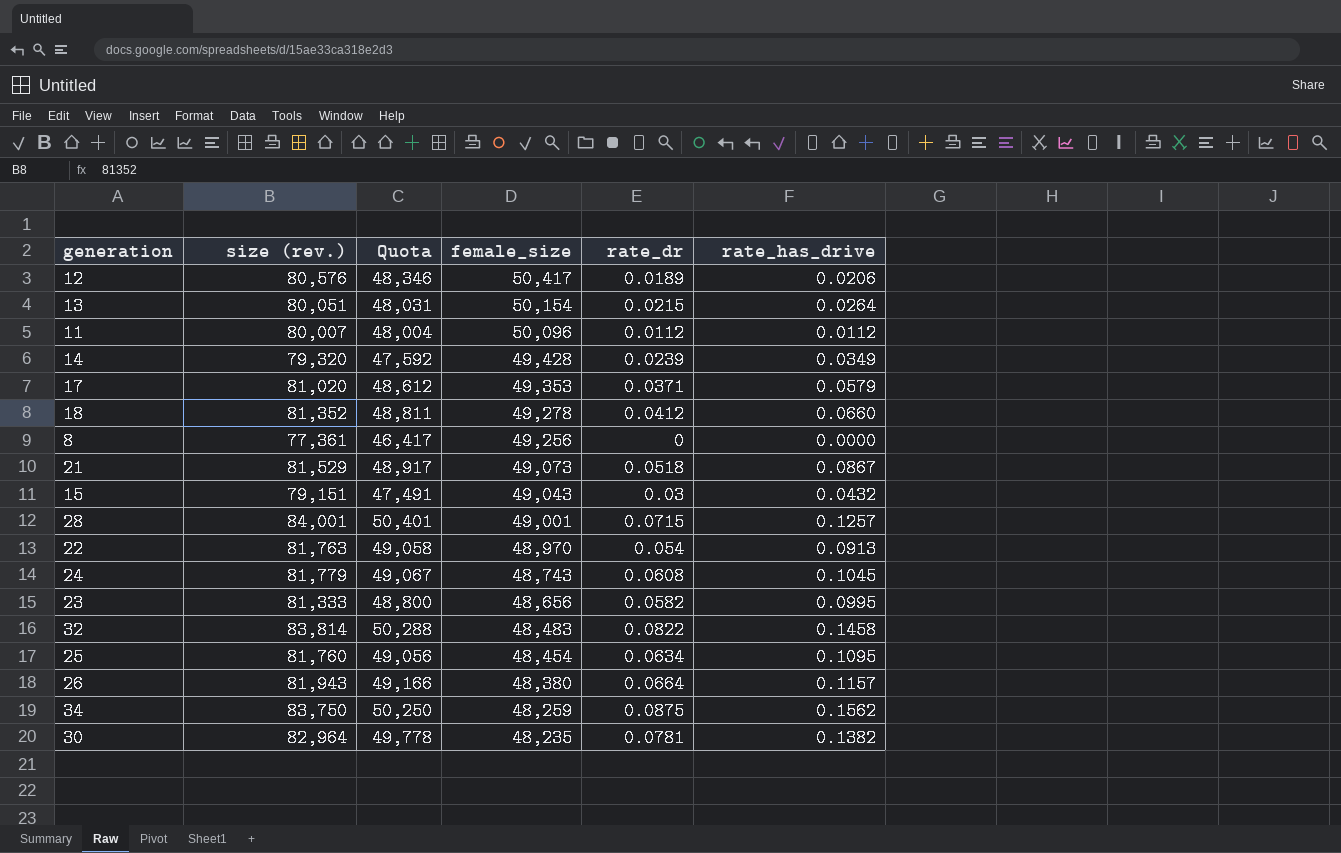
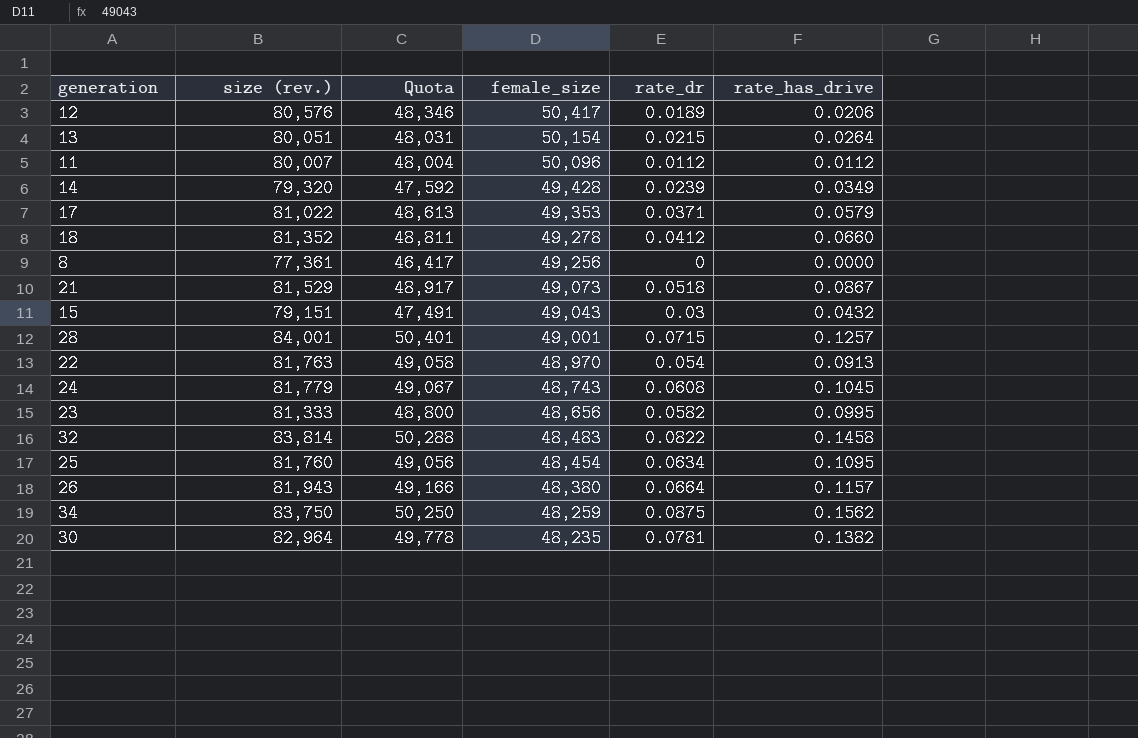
17 | size (rev.): 81,020 -> 81,022
17 | Quota: 48,612 -> 48,613

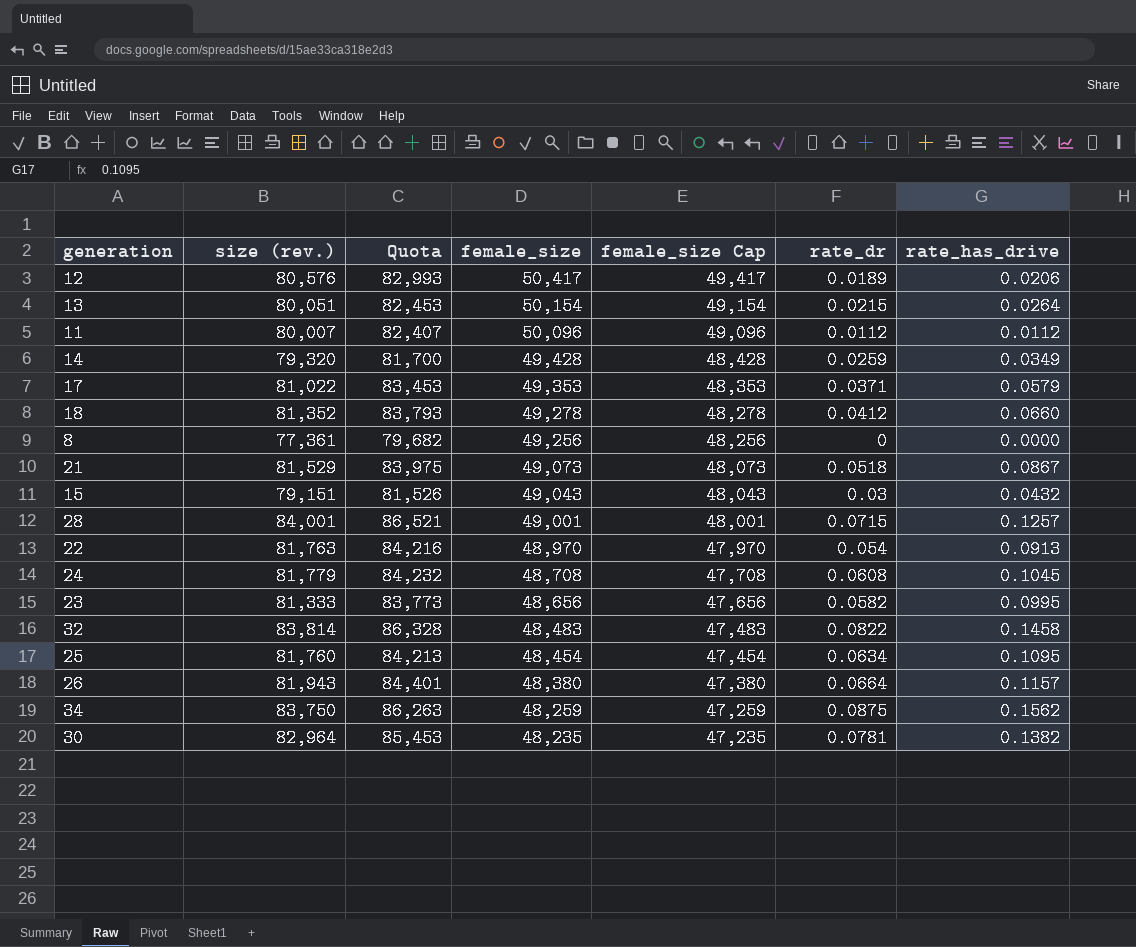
column Quota | formula: [size (rev.)] * 0.6 -> [size (rev.)] * 1.03
column female_size Cap | formula: none -> [female_size] - 1000
14 | rate_dr: 0.0239 -> 0.0259
24 | female_size: 48,743 -> 48,708

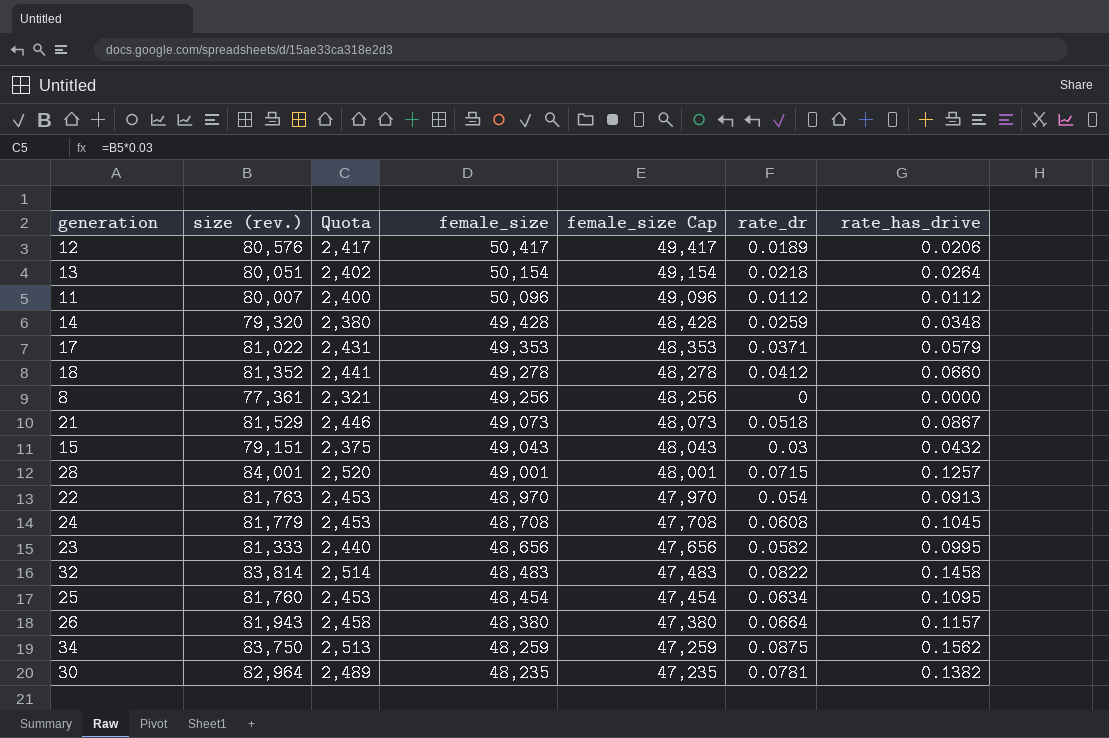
column Quota | formula: [size (rev.)] * 1.03 -> [size (rev.)] * 0.03
13 | rate_dr: 0.0215 -> 0.0218
14 | rate_has_drive: 0.0349 -> 0.0348

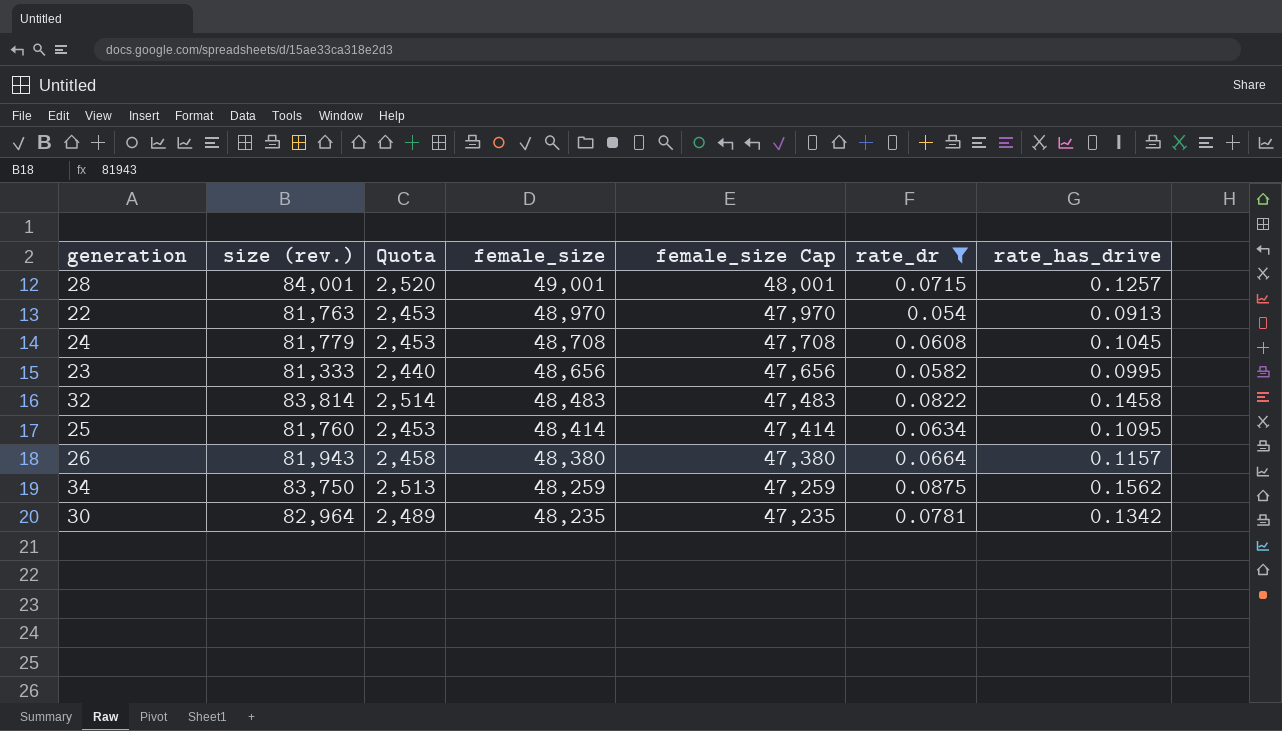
filter: none -> rate_dr >= 0.054
25 | female_size: 48,454 -> 48,414
25 | female_size Cap: 47,454 -> 47,414
30 | rate_has_drive: 0.1382 -> 0.1342

